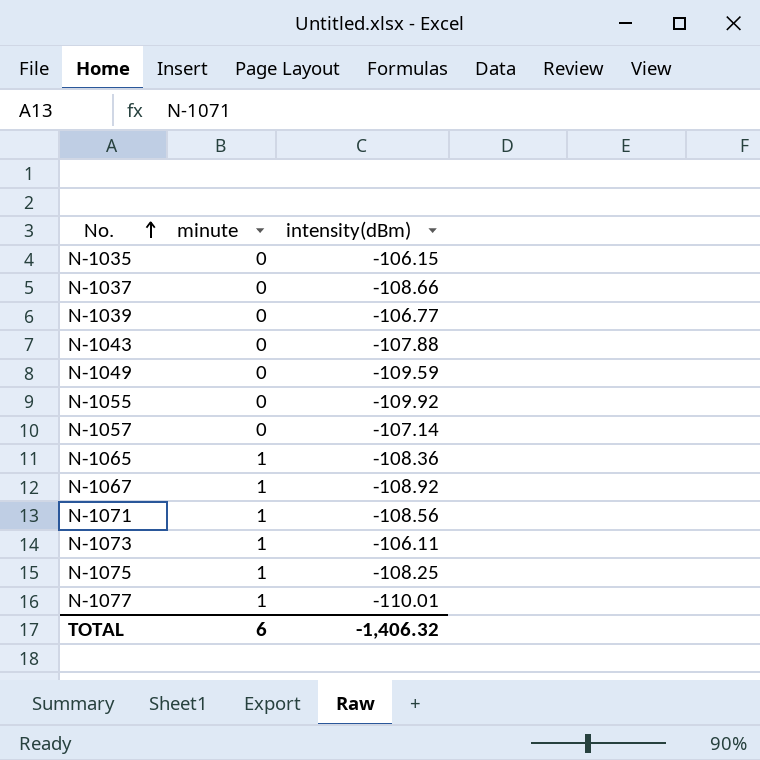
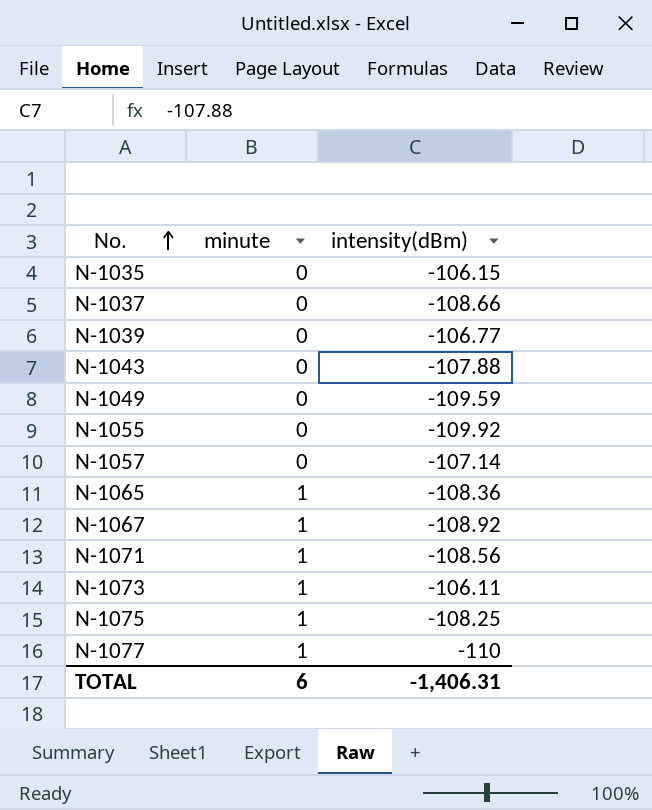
N-1077 | intensity(dBm): -110.01 -> -110
TOTAL | intensity(dBm): -1,406.32 -> -1,406.31

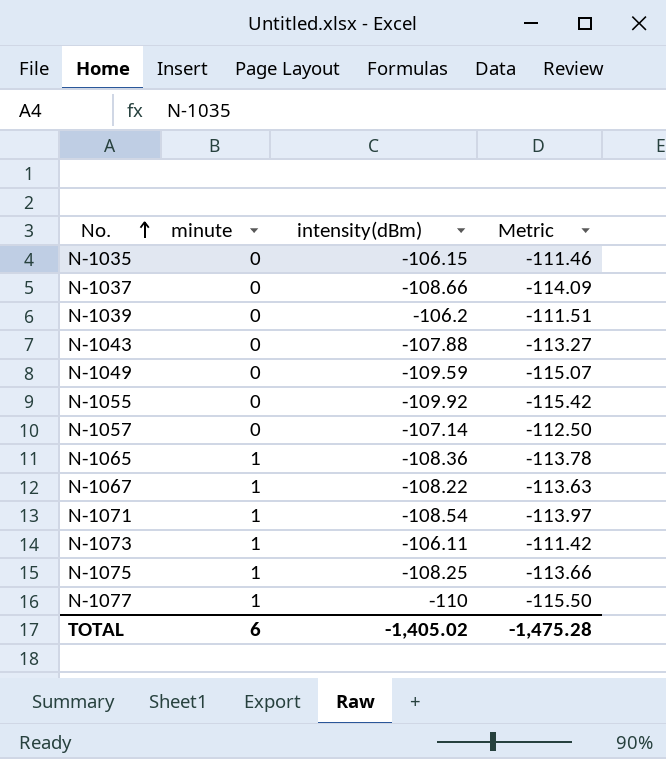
column Metric | formula: none -> [intensity(dBm)] * 1.05
N-1039 | intensity(dBm): -106.77 -> -106.2
N-1067 | intensity(dBm): -108.92 -> -108.22
N-1071 | intensity(dBm): -108.56 -> -108.54
TOTAL | intensity(dBm): -1,406.31 -> -1,405.02

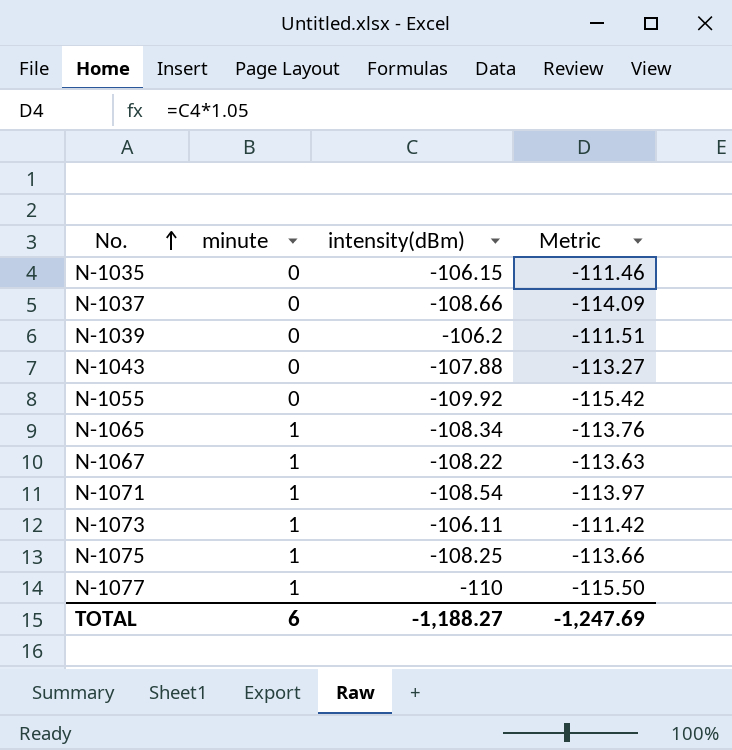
row N-1049: 0 | -109.59 | -115.07 -> none
row N-1057: 0 | -107.14 | -112.50 -> none
N-1065 | intensity(dBm): -108.36 -> -108.34
N-1065 | Metric: -113.78 -> -113.76
TOTAL | intensity(dBm): -1,405.02 -> -1,188.27
TOTAL | Metric: -1,475.28 -> -1,247.69

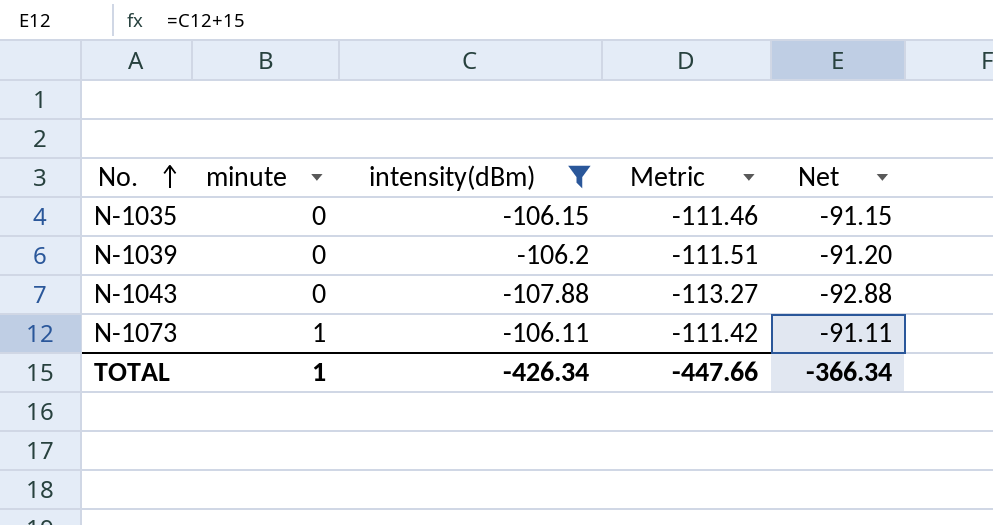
filter: none -> intensity(dBm) >= -107.88
column Net | formula: none -> [intensity(dBm)] + 15
TOTAL | minute: 6 -> 1
TOTAL | intensity(dBm): -1,188.27 -> -426.34
TOTAL | Metric: -1,247.69 -> -447.66

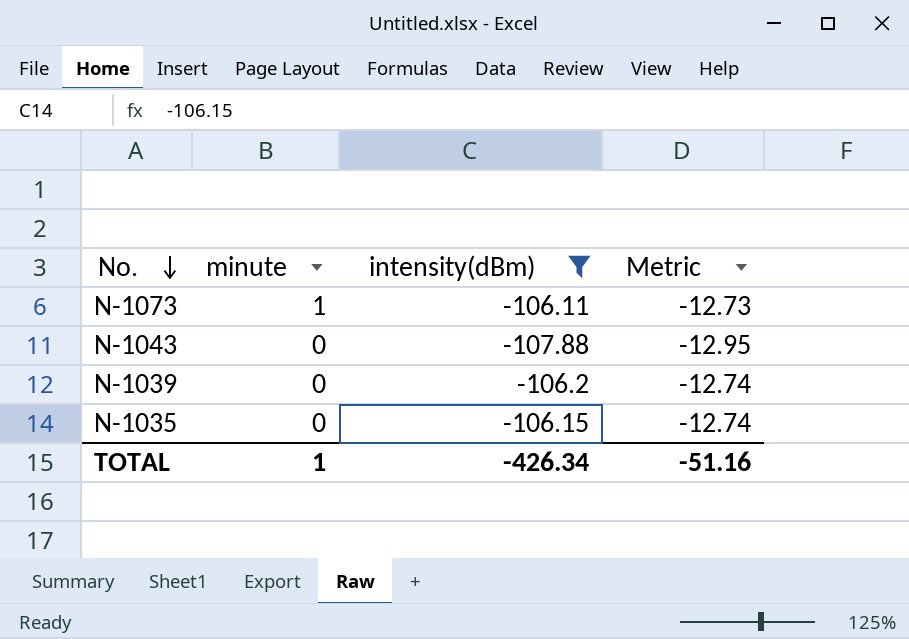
row order: No. ascending -> No. descending
column Net | formula: [intensity(dBm)] + 15 -> none
column Metric | formula: [intensity(dBm)] * 1.05 -> [intensity(dBm)] * 0.12
TOTAL | Metric: -447.66 -> -51.16

